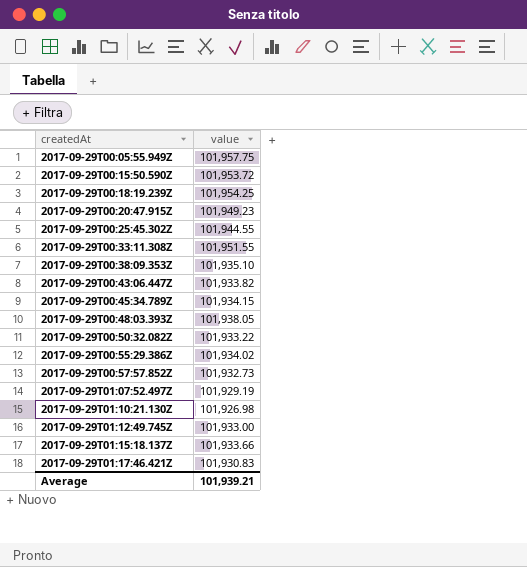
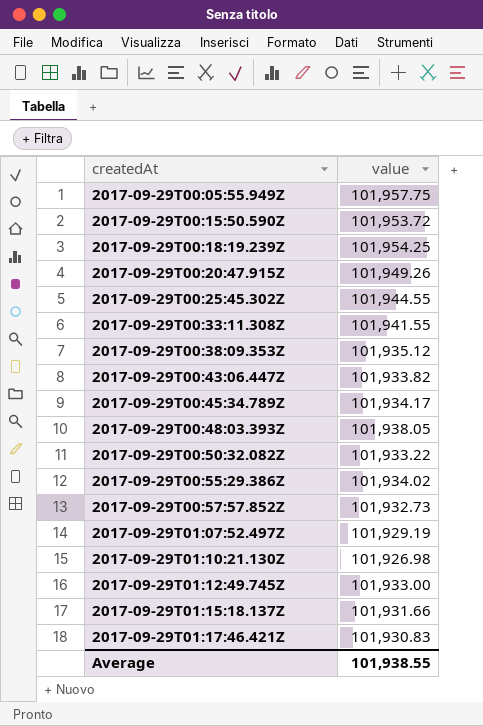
2017-09-29T00:20:47.915Z | value: 101,949.23 -> 101,949.26
2017-09-29T00:33:11.308Z | value: 101,951.55 -> 101,941.55
2017-09-29T00:38:09.353Z | value: 101,935.10 -> 101,935.12
2017-09-29T00:45:34.789Z | value: 101,934.15 -> 101,934.17
2017-09-29T01:15:18.137Z | value: 101,933.66 -> 101,931.66
Average | value: 101,939.21 -> 101,938.55

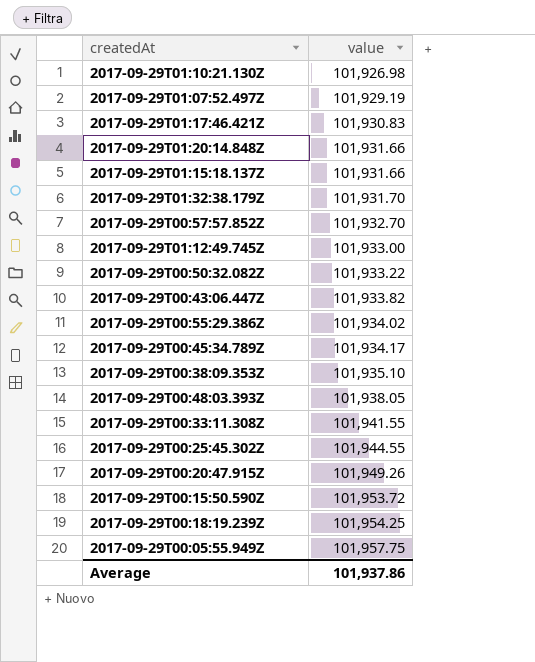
row order: createdAt ascending -> value ascending
row 2017-09-29T01:20:14.848Z: none -> 101,931.66
row 2017-09-29T01:32:38.179Z: none -> 101,931.70
2017-09-29T00:57:57.852Z | value: 101,932.73 -> 101,932.70
2017-09-29T00:38:09.353Z | value: 101,935.12 -> 101,935.10
Average | value: 101,938.55 -> 101,937.86

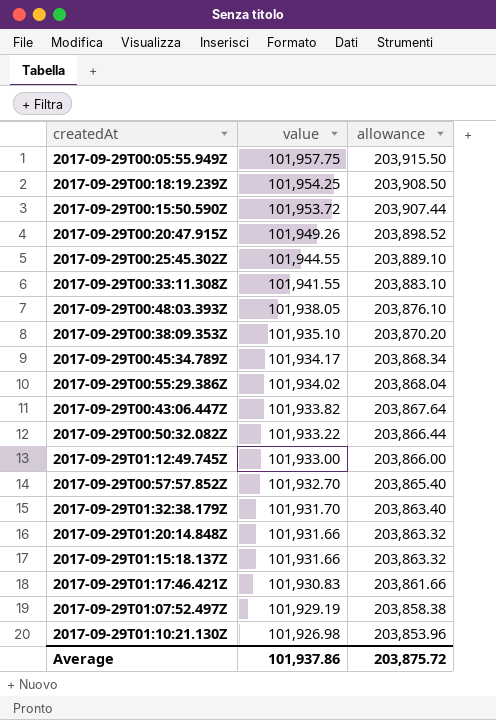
row order: value ascending -> value descending
column allowance | formula: none -> [value] * 2

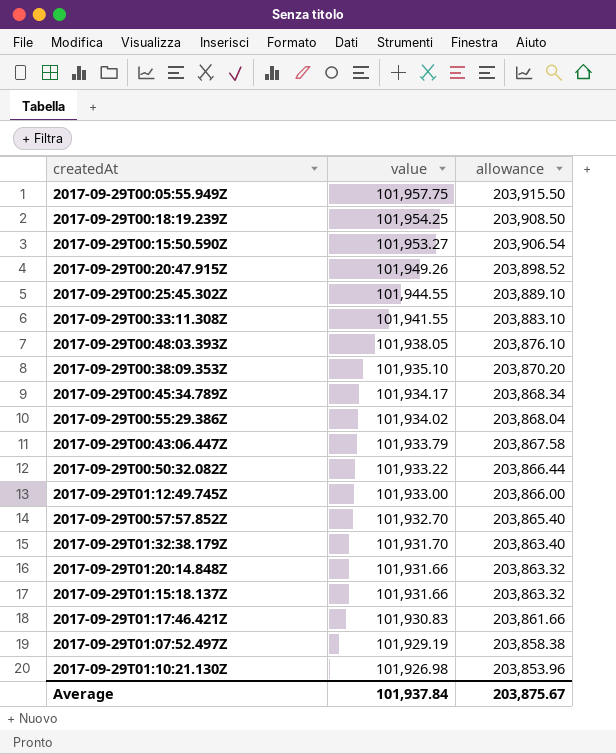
2017-09-29T00:15:50.590Z | value: 101,953.72 -> 101,953.27
2017-09-29T00:15:50.590Z | allowance: 203,907.44 -> 203,906.54
2017-09-29T00:43:06.447Z | value: 101,933.82 -> 101,933.79
2017-09-29T00:43:06.447Z | allowance: 203,867.64 -> 203,867.58
Average | value: 101,937.86 -> 101,937.84
Average | allowance: 203,875.72 -> 203,875.67

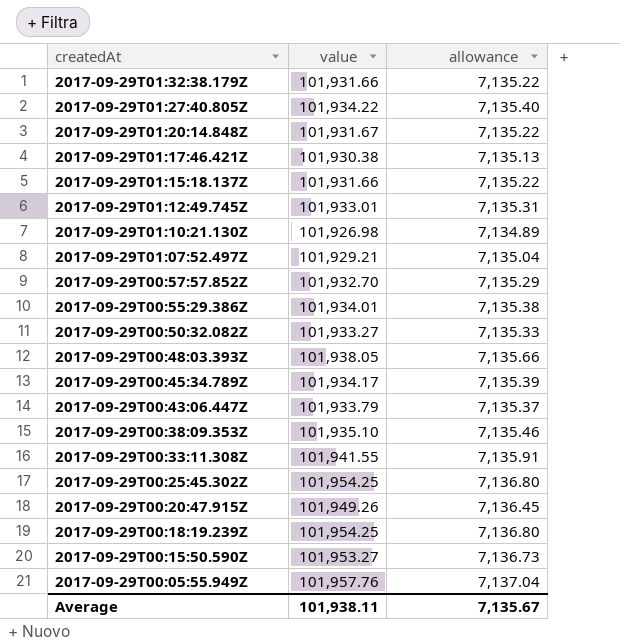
row order: value descending -> createdAt descending
column allowance | formula: [value] * 2 -> [value] * 0.07
2017-09-29T01:32:38.179Z | value: 101,931.70 -> 101,931.66
row 2017-09-29T01:27:40.805Z: none -> 101,934.22 | 7,135.40
2017-09-29T01:20:14.848Z | value: 101,931.66 -> 101,931.67
2017-09-29T01:17:46.421Z | value: 101,930.83 -> 101,930.38
2017-09-29T01:12:49.745Z | value: 101,933.00 -> 101,933.01
2017-09-29T01:07:52.497Z | value: 101,929.19 -> 101,929.21
2017-09-29T00:55:29.386Z | value: 101,934.02 -> 101,934.01
2017-09-29T00:50:32.082Z | value: 101,933.22 -> 101,933.27
2017-09-29T00:25:45.302Z | value: 101,944.55 -> 101,954.25
2017-09-29T00:05:55.949Z | value: 101,957.75 -> 101,957.76
Average | value: 101,937.84 -> 101,938.11
Average | allowance: 203,875.67 -> 7,135.67

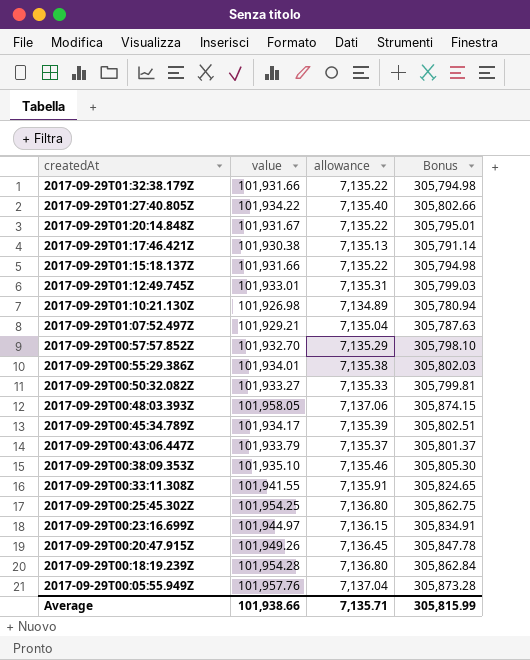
column Bonus | formula: none -> [value] * 3
row 2017-09-29T00:15:50.590Z: 101,953.27 | 7,136.73 -> none
2017-09-29T00:48:03.393Z | value: 101,938.05 -> 101,958.05
2017-09-29T00:48:03.393Z | allowance: 7,135.66 -> 7,137.06
row 2017-09-29T00:23:16.699Z: none -> 101,944.97 | 7,136.15 | 305,834.91
2017-09-29T00:18:19.239Z | value: 101,954.25 -> 101,954.28
Average | value: 101,938.11 -> 101,938.66
Average | allowance: 7,135.67 -> 7,135.71

